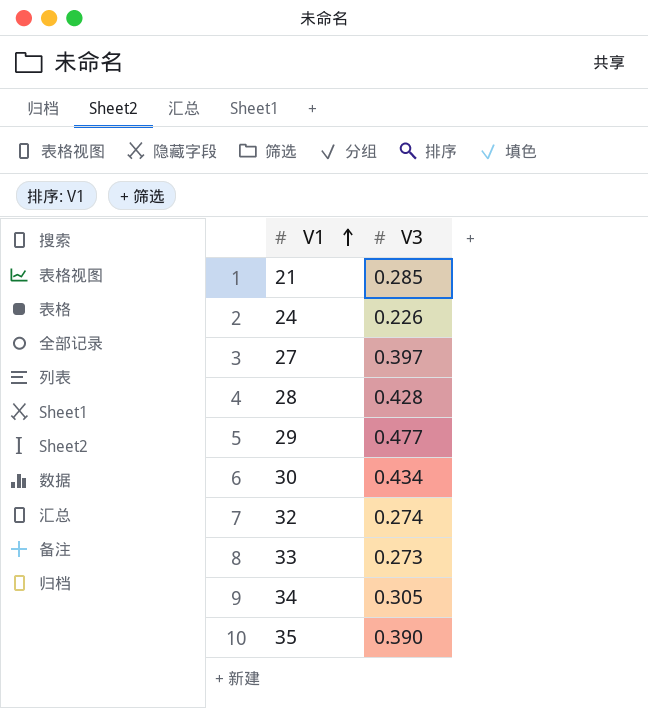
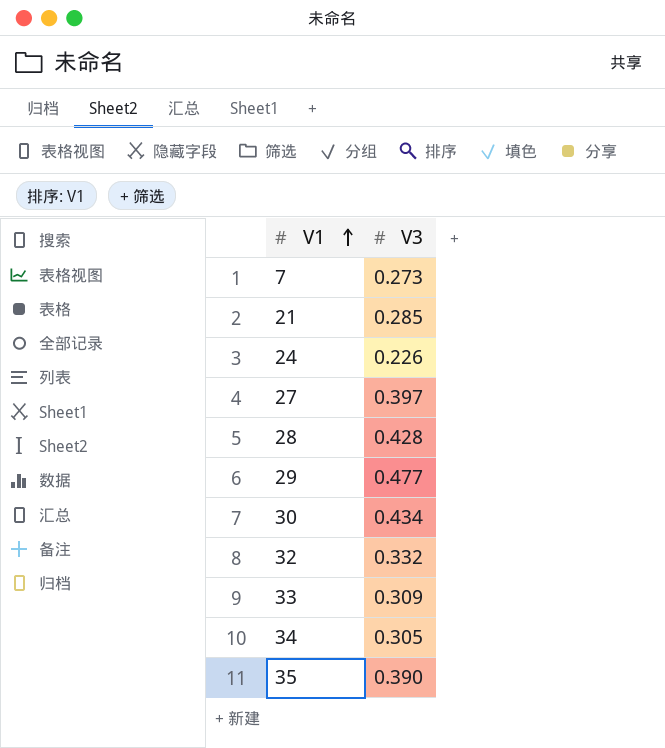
row 7: none -> 0.273
32 | V3: 0.274 -> 0.332
33 | V3: 0.273 -> 0.309

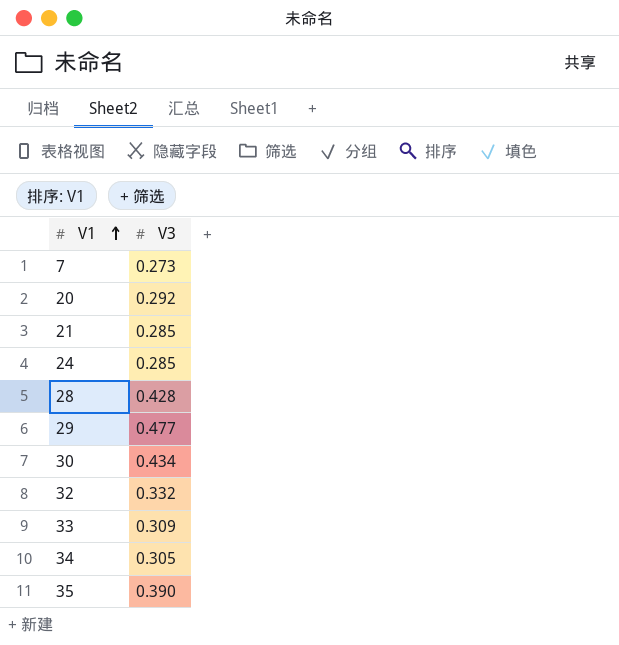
row 27: 0.397 -> none
row 20: none -> 0.292
24 | V3: 0.226 -> 0.285

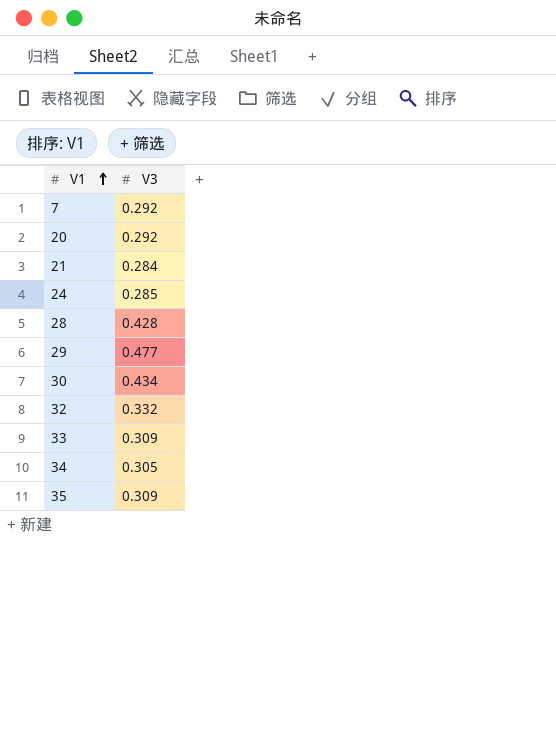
7 | V3: 0.273 -> 0.292
21 | V3: 0.285 -> 0.284
35 | V3: 0.390 -> 0.309

